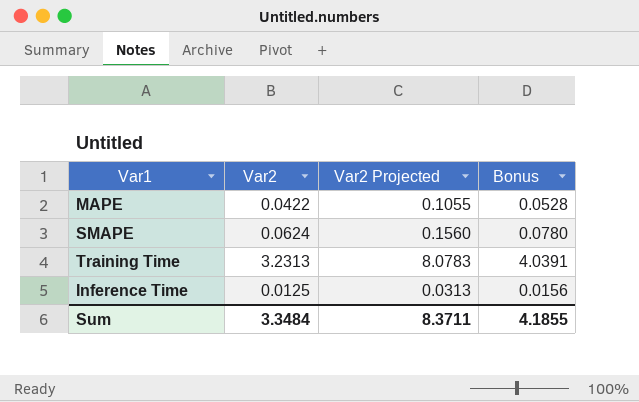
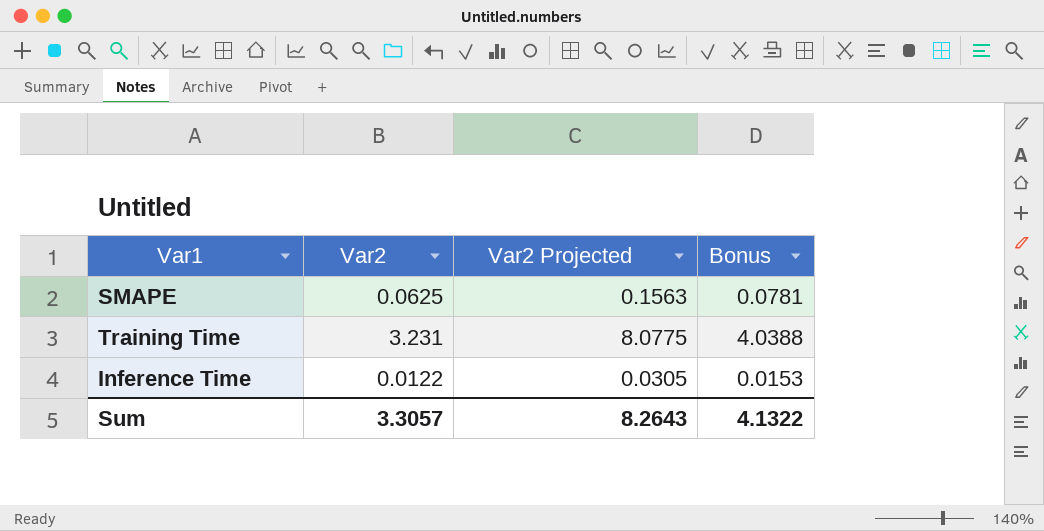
row MAPE: 0.0422 | 0.1055 | 0.0528 -> none
SMAPE | Var2: 0.0624 -> 0.0625
SMAPE | Var2 Projected: 0.1560 -> 0.1563
SMAPE | Bonus: 0.0780 -> 0.0781
Training Time | Var2: 3.2313 -> 3.231
Training Time | Var2 Projected: 8.0783 -> 8.0775
Training Time | Bonus: 4.0391 -> 4.0388
Inference Time | Var2: 0.0125 -> 0.0122
Inference Time | Var2 Projected: 0.0313 -> 0.0305
Inference Time | Bonus: 0.0156 -> 0.0153
Sum | Var2: 3.3484 -> 3.3057
Sum | Var2 Projected: 8.3711 -> 8.2643
Sum | Bonus: 4.1855 -> 4.1322

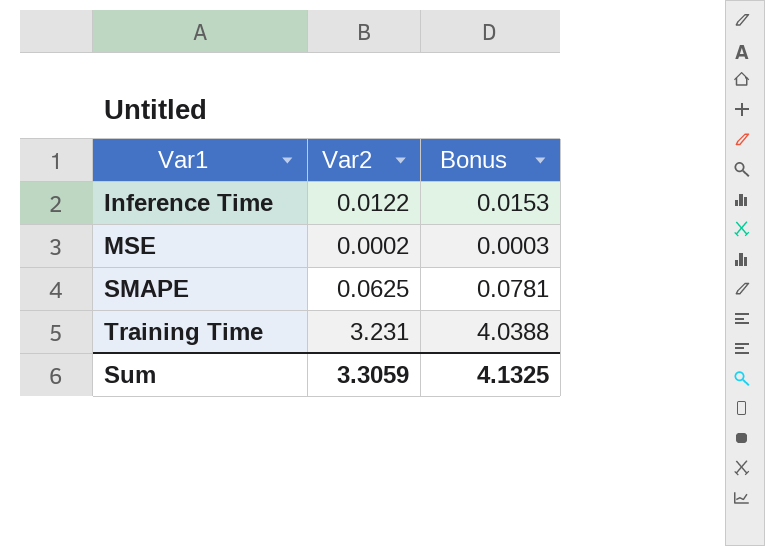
row order: none -> Var1 ascending
column Var2 Projected | formula: [Var2] * 2.5 -> none
row MSE: none -> 0.0002 | 0.0003
Sum | Var2: 3.3057 -> 3.3059
Sum | Bonus: 4.1322 -> 4.1325

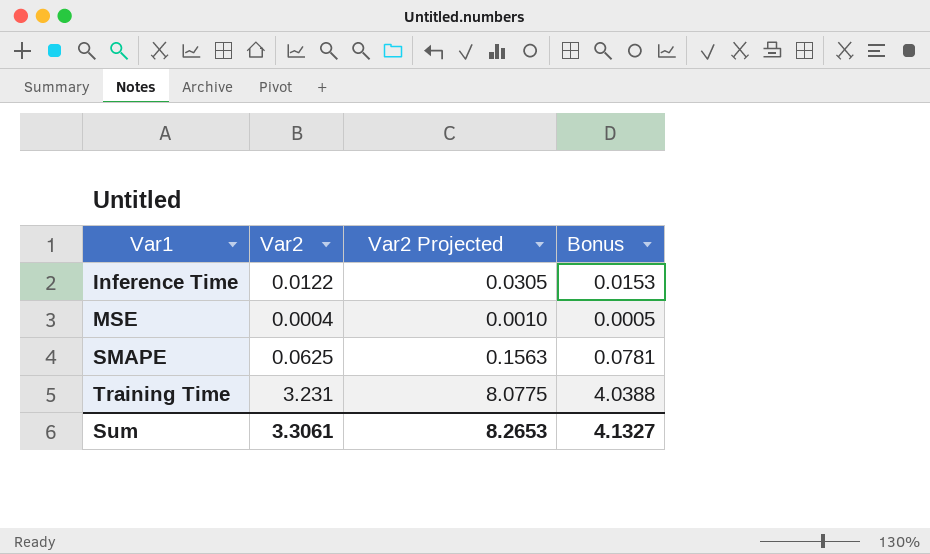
column Var2 Projected | formula: none -> [Var2] * 2.5
MSE | Var2: 0.0002 -> 0.0004
MSE | Bonus: 0.0003 -> 0.0005
Sum | Var2: 3.3059 -> 3.3061
Sum | Bonus: 4.1325 -> 4.1327

